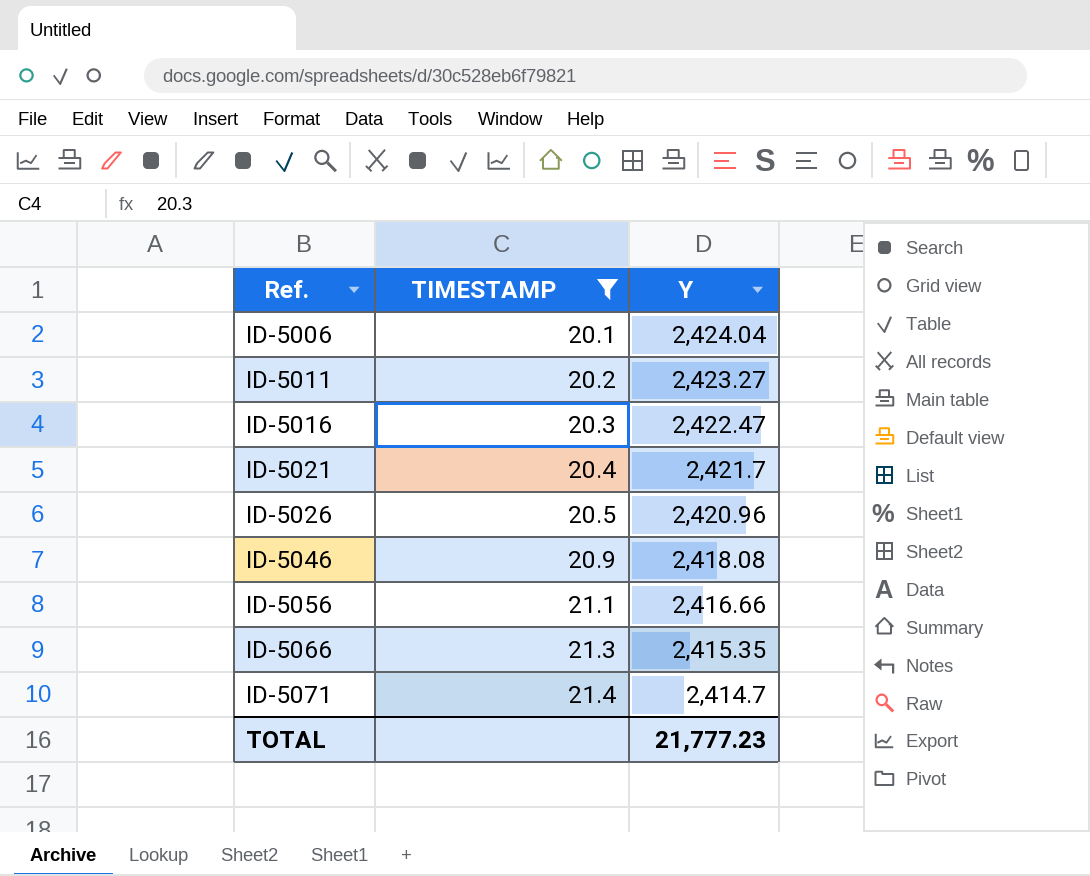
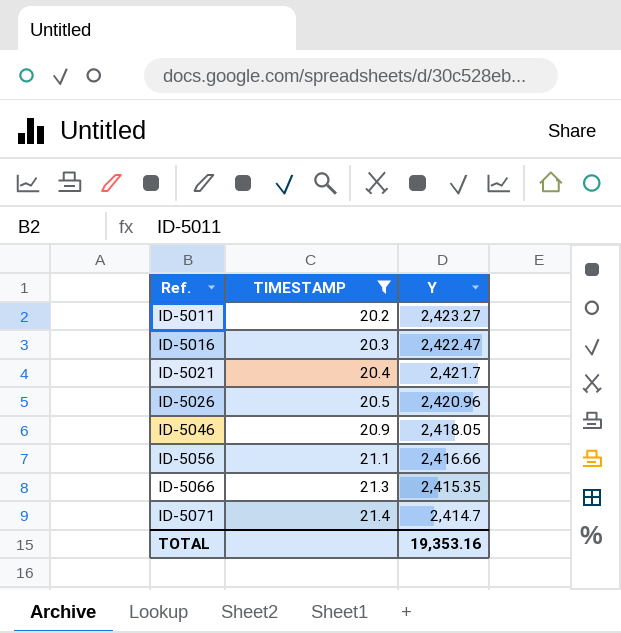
row ID-5006: 20.1 | 2,424.04 -> none
ID-5046 | Y: 2,418.08 -> 2,418.05
TOTAL | Y: 21,777.23 -> 19,353.16

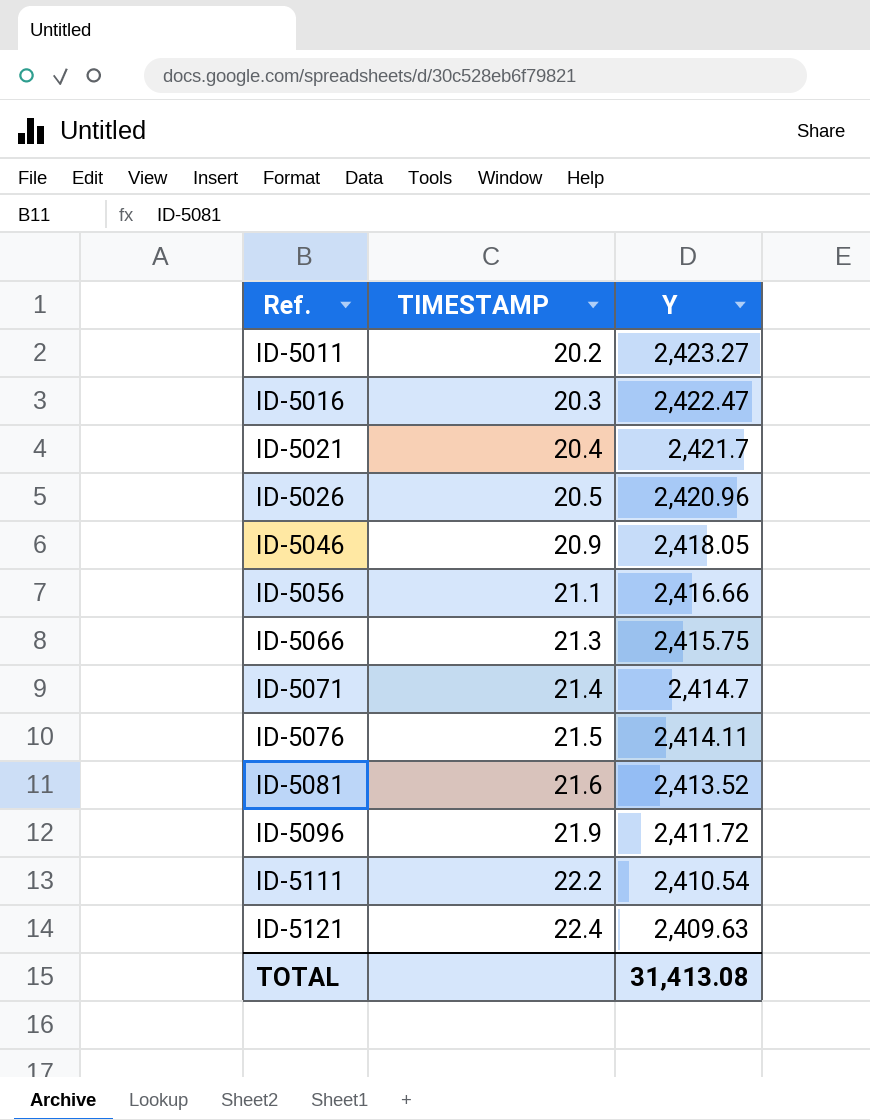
filter: TIMESTAMP <= 21.4 -> none
ID-5066 | Y: 2,415.35 -> 2,415.75
TOTAL | Y: 19,353.16 -> 31,413.08

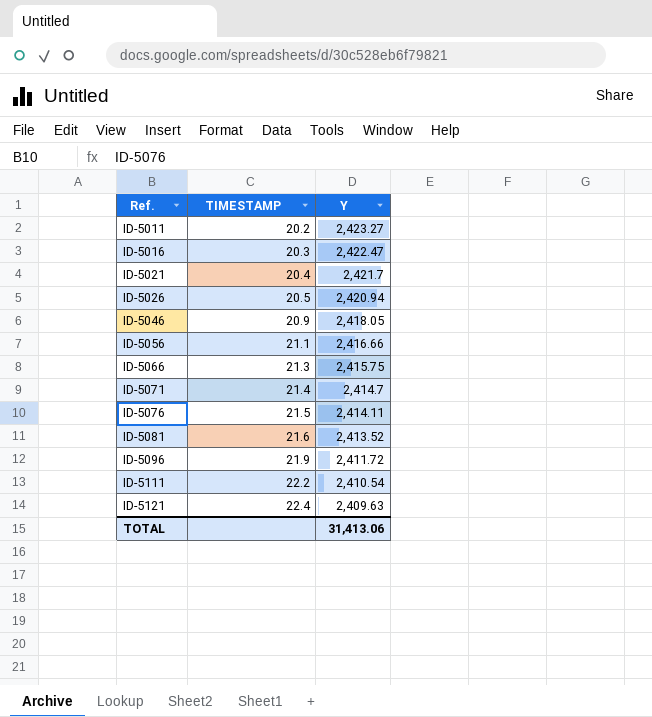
ID-5026 | Y: 2,420.96 -> 2,420.94
TOTAL | Y: 31,413.08 -> 31,413.06

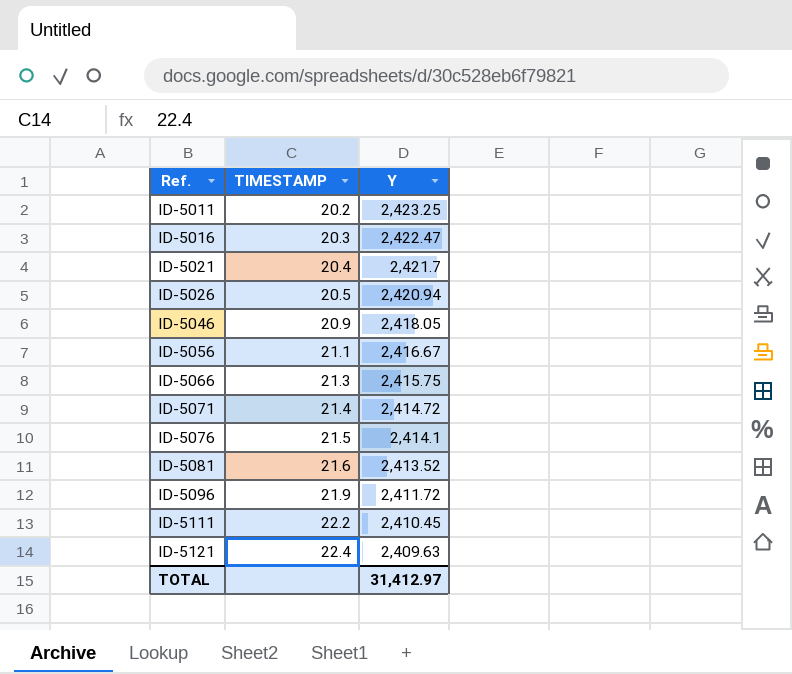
ID-5011 | Y: 2,423.27 -> 2,423.25
ID-5056 | Y: 2,416.66 -> 2,416.67
ID-5071 | Y: 2,414.7 -> 2,414.72
ID-5076 | Y: 2,414.11 -> 2,414.1
ID-5111 | Y: 2,410.54 -> 2,410.45
TOTAL | Y: 31,413.06 -> 31,412.97

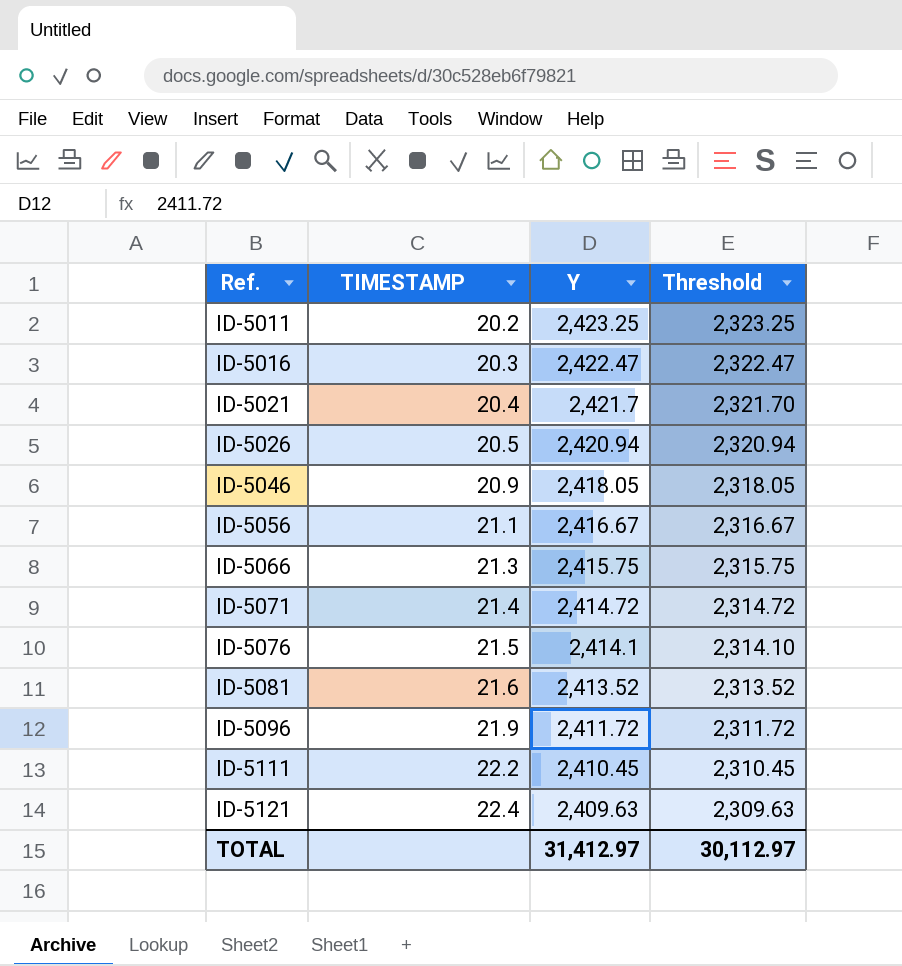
column Threshold | formula: none -> [Y] - 100

